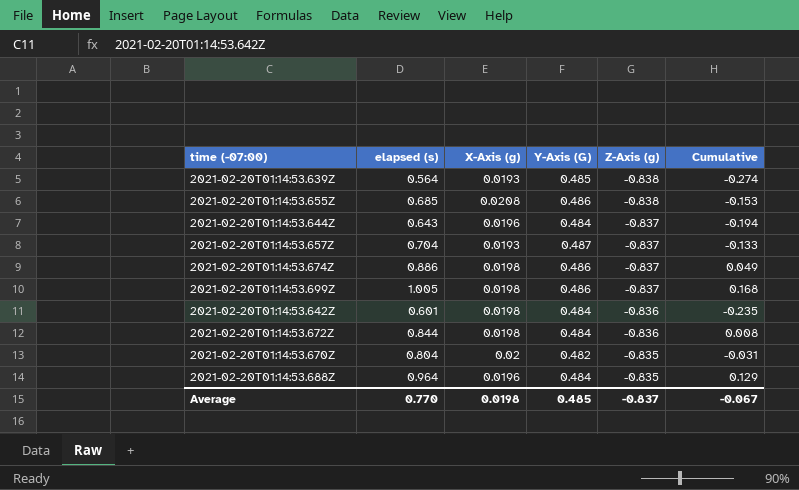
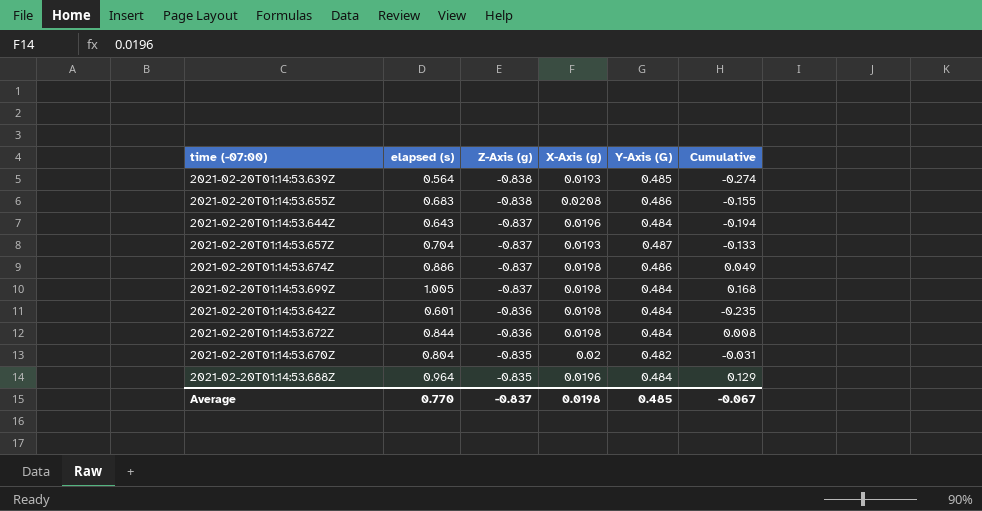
column Z-Axis (g) | position: 5 -> 3
2021-02-20T01:14:53.655Z | elapsed (s): 0.685 -> 0.683
2021-02-20T01:14:53.655Z | Cumulative: -0.153 -> -0.155
2021-02-20T01:14:53.699Z | Y-Axis (G): 0.486 -> 0.484

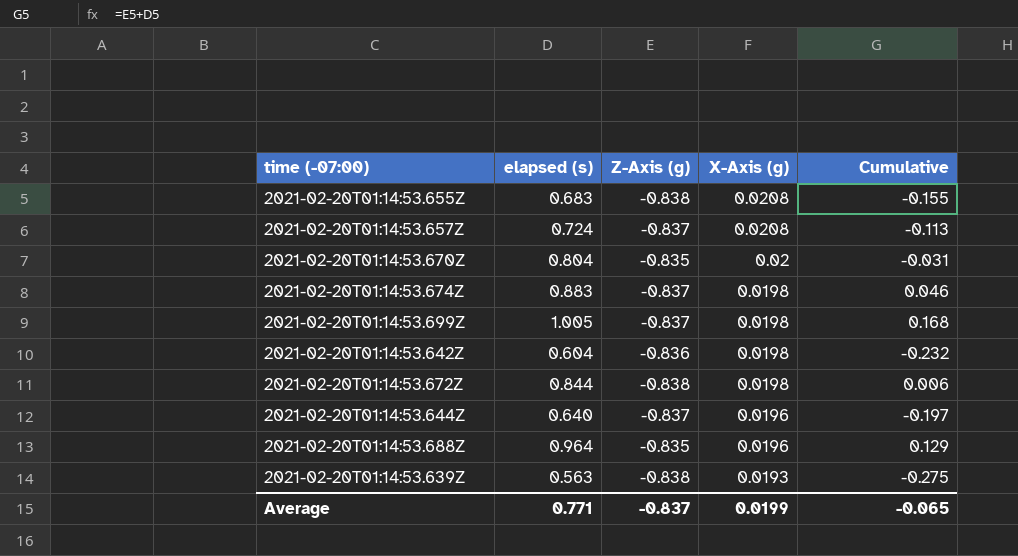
row order: Z-Axis (g) ascending -> X-Axis (g) descending
column Y-Axis (G) | position: 5 -> none
2021-02-20T01:14:53.657Z | elapsed (s): 0.704 -> 0.724
2021-02-20T01:14:53.657Z | X-Axis (g): 0.0193 -> 0.0208
2021-02-20T01:14:53.657Z | Cumulative: -0.133 -> -0.113
2021-02-20T01:14:53.674Z | elapsed (s): 0.886 -> 0.883
2021-02-20T01:14:53.674Z | Cumulative: 0.049 -> 0.046
2021-02-20T01:14:53.642Z | elapsed (s): 0.601 -> 0.604
2021-02-20T01:14:53.642Z | Cumulative: -0.235 -> -0.232
2021-02-20T01:14:53.672Z | Z-Axis (g): -0.836 -> -0.838
2021-02-20T01:14:53.672Z | Cumulative: 0.008 -> 0.006
2021-02-20T01:14:53.644Z | elapsed (s): 0.643 -> 0.640
2021-02-20T01:14:53.644Z | Cumulative: -0.194 -> -0.197
2021-02-20T01:14:53.639Z | elapsed (s): 0.564 -> 0.563
2021-02-20T01:14:53.639Z | Cumulative: -0.274 -> -0.275
Average | elapsed (s): 0.770 -> 0.771
Average | X-Axis (g): 0.0198 -> 0.0199
Average | Cumulative: -0.067 -> -0.065

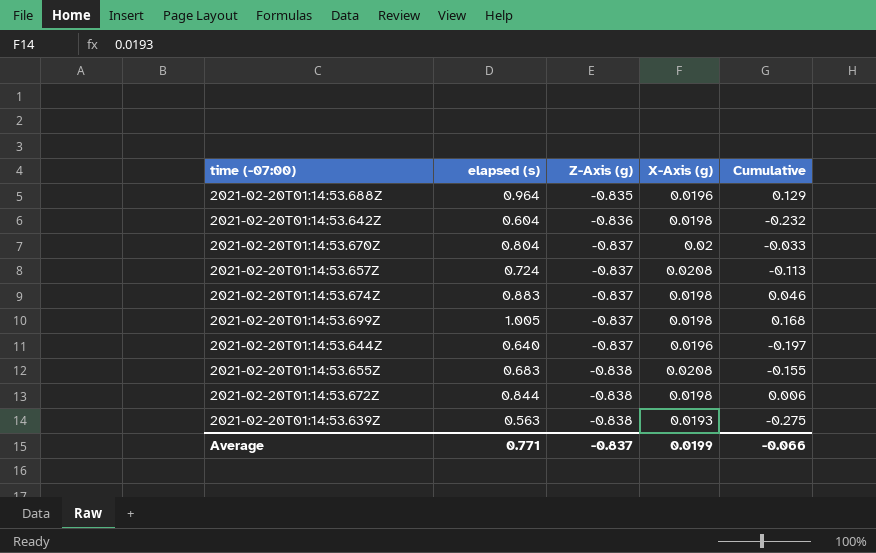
row order: X-Axis (g) descending -> Z-Axis (g) descending
2021-02-20T01:14:53.670Z | Z-Axis (g): -0.835 -> -0.837
2021-02-20T01:14:53.670Z | Cumulative: -0.031 -> -0.033
Average | Cumulative: -0.065 -> -0.066

